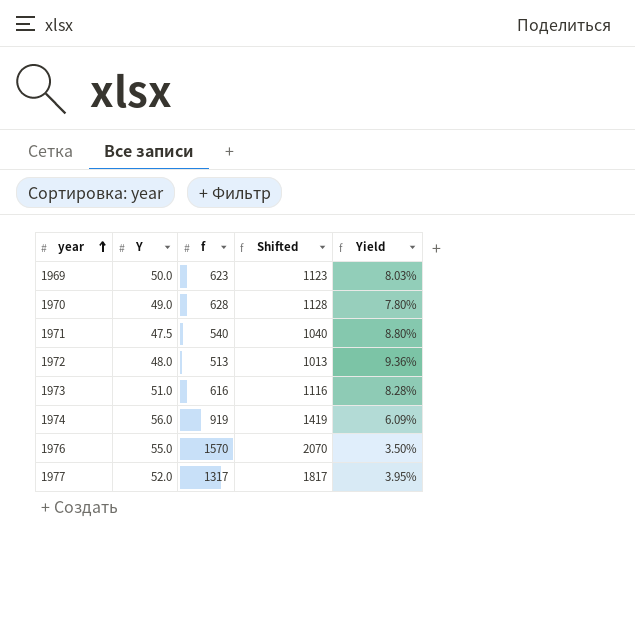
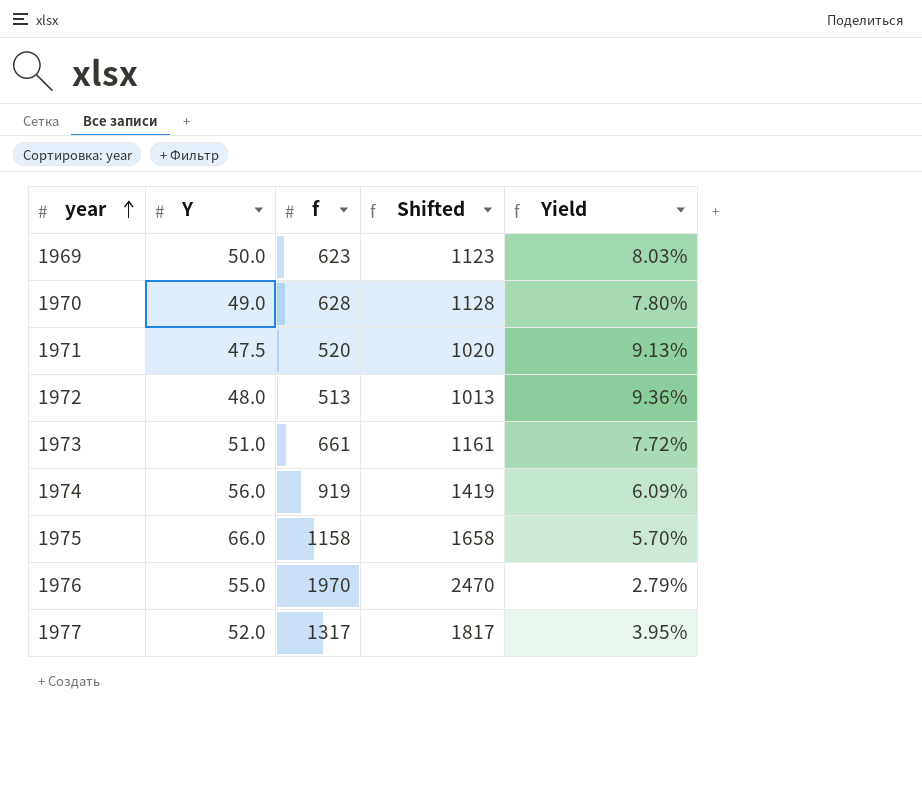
1971 | f: 540 -> 520
1971 | Shifted: 1040 -> 1020
1971 | Yield: 8.80% -> 9.13%
1973 | f: 616 -> 661
1973 | Shifted: 1116 -> 1161
1973 | Yield: 8.28% -> 7.72%
row 1975: none -> 66.0 | 1158 | 1658 | 5.70%
1976 | f: 1570 -> 1970
1976 | Shifted: 2070 -> 2470
1976 | Yield: 3.50% -> 2.79%

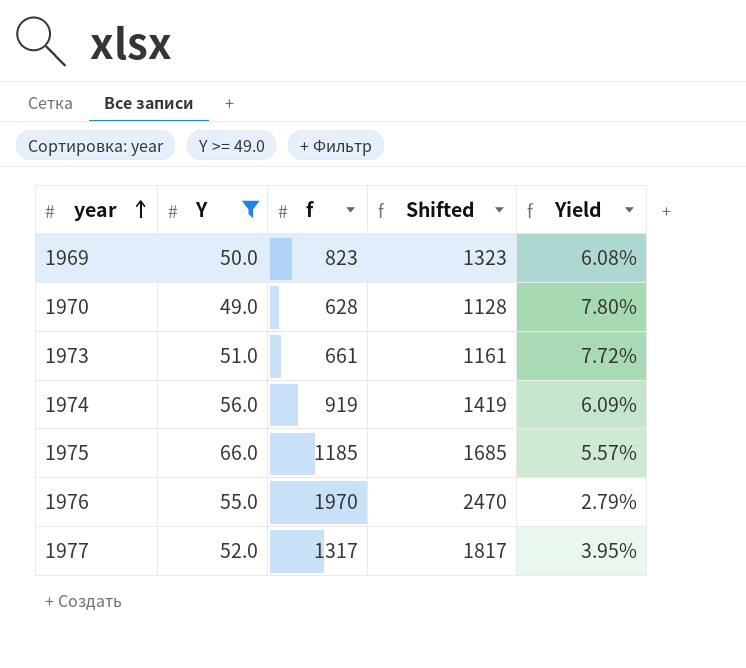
filter: none -> Y >= 49.0
1969 | f: 623 -> 823
1969 | Shifted: 1123 -> 1323
1969 | Yield: 8.03% -> 6.08%
1975 | f: 1158 -> 1185
1975 | Shifted: 1658 -> 1685
1975 | Yield: 5.70% -> 5.57%

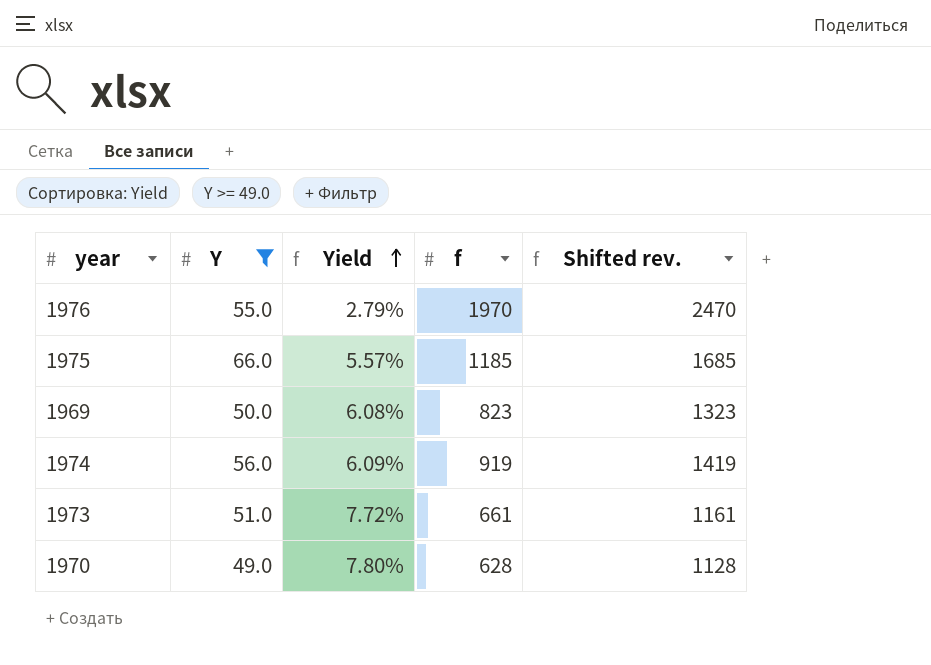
row order: year ascending -> Yield ascending
column Yield | position: 5 -> 3
column name: Shifted -> Shifted rev.
row 1977: 52.0 | 1317 | 1817 | 3.95% -> none

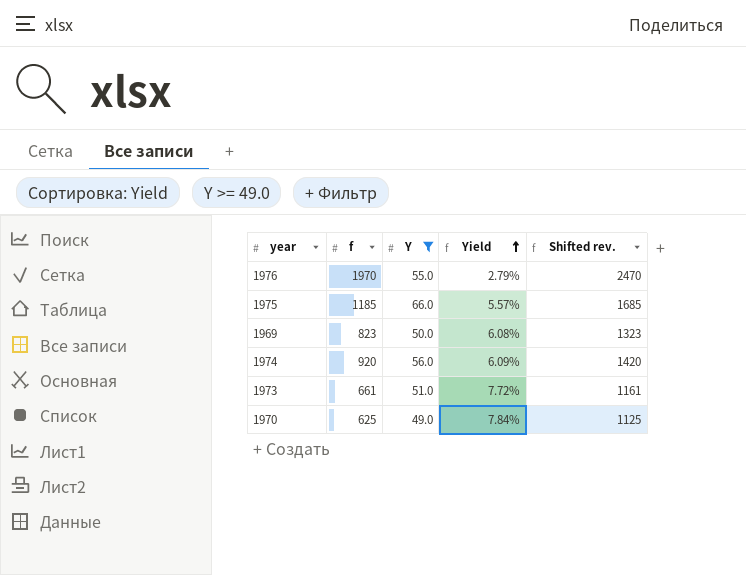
column f | position: 4 -> 2
1974 | f: 919 -> 920
1974 | Shifted rev.: 1419 -> 1420
1970 | f: 628 -> 625
1970 | Yield: 7.80% -> 7.84%
1970 | Shifted rev.: 1128 -> 1125

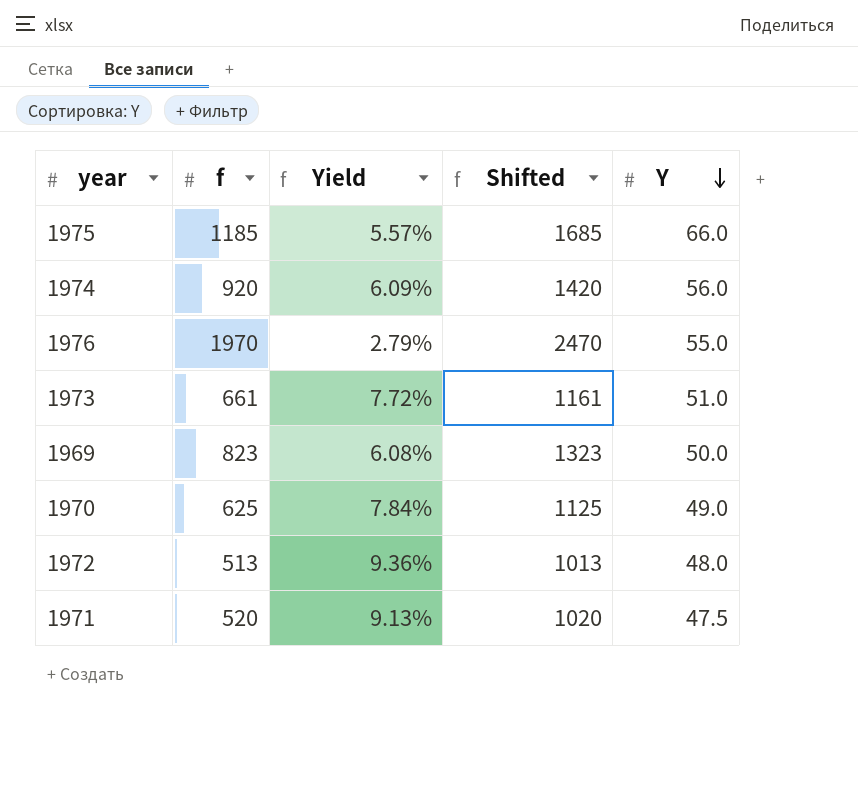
filter: Y >= 49.0 -> none
row order: Yield ascending -> Y descending
column name: Shifted rev. -> Shifted
column Y | position: 3 -> 5

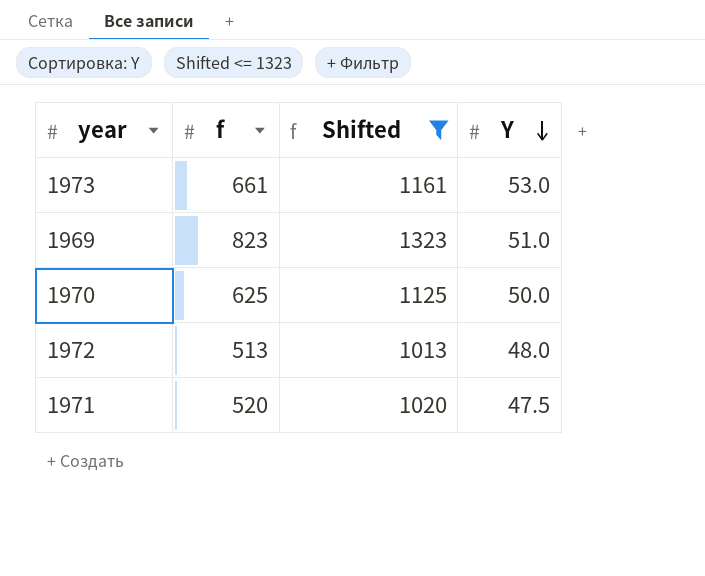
filter: none -> Shifted <= 1323
column Yield | formula: [Y] / [f] -> none
1973 | Y: 51.0 -> 53.0
1969 | Y: 50.0 -> 51.0
1970 | Y: 49.0 -> 50.0

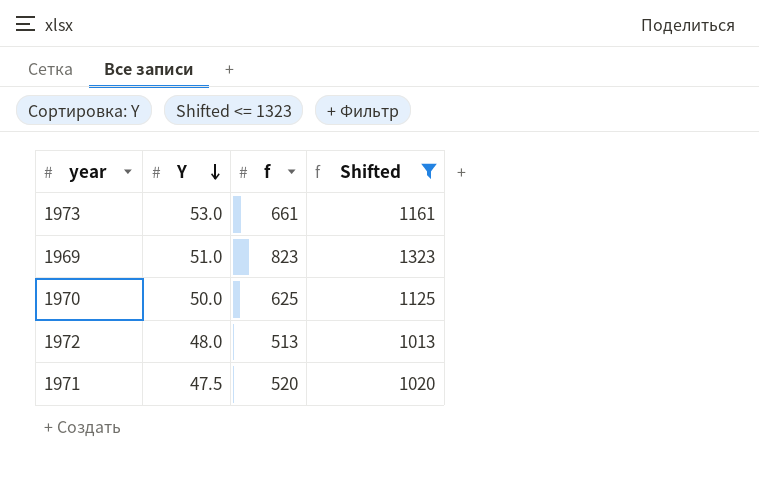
column Y | position: 4 -> 2

